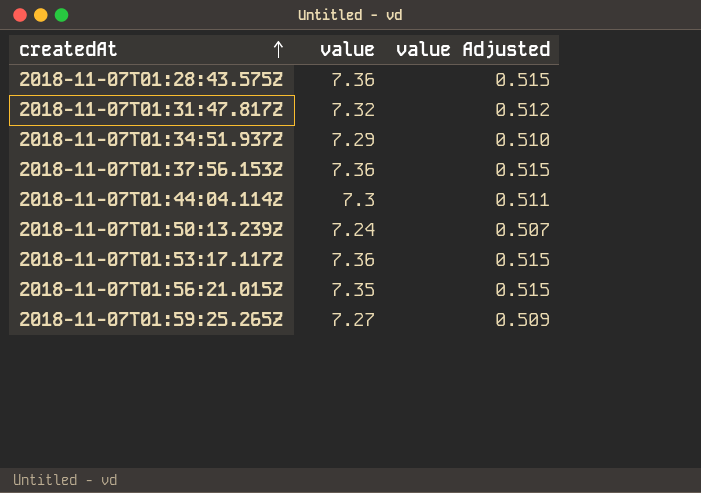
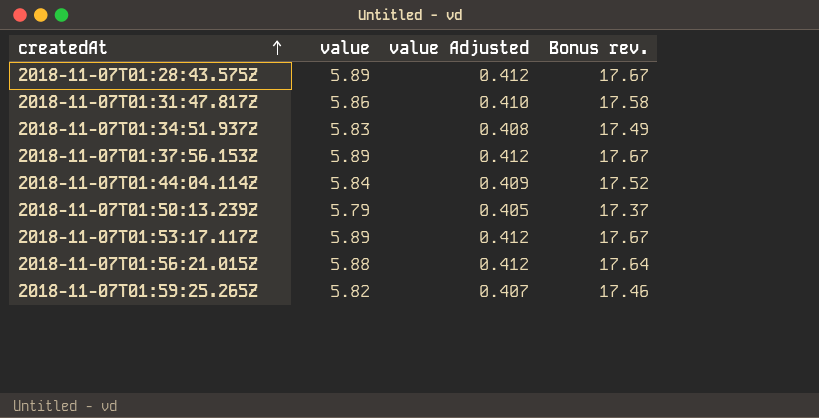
column Bonus rev. | formula: none -> [value] * 3
2018-11-07T01:28:43.575Z | value: 7.36 -> 5.89
2018-11-07T01:28:43.575Z | value Adjusted: 0.515 -> 0.412
2018-11-07T01:31:47.817Z | value: 7.32 -> 5.86
2018-11-07T01:31:47.817Z | value Adjusted: 0.512 -> 0.410
2018-11-07T01:34:51.937Z | value: 7.29 -> 5.83
2018-11-07T01:34:51.937Z | value Adjusted: 0.510 -> 0.408
2018-11-07T01:37:56.153Z | value: 7.36 -> 5.89
2018-11-07T01:37:56.153Z | value Adjusted: 0.515 -> 0.412
2018-11-07T01:44:04.114Z | value: 7.3 -> 5.84
2018-11-07T01:44:04.114Z | value Adjusted: 0.511 -> 0.409
2018-11-07T01:50:13.239Z | value: 7.24 -> 5.79
2018-11-07T01:50:13.239Z | value Adjusted: 0.507 -> 0.405
2018-11-07T01:53:17.117Z | value: 7.36 -> 5.89
2018-11-07T01:53:17.117Z | value Adjusted: 0.515 -> 0.412
2018-11-07T01:56:21.015Z | value: 7.35 -> 5.88
2018-11-07T01:56:21.015Z | value Adjusted: 0.515 -> 0.412
2018-11-07T01:59:25.265Z | value: 7.27 -> 5.82
2018-11-07T01:59:25.265Z | value Adjusted: 0.509 -> 0.407

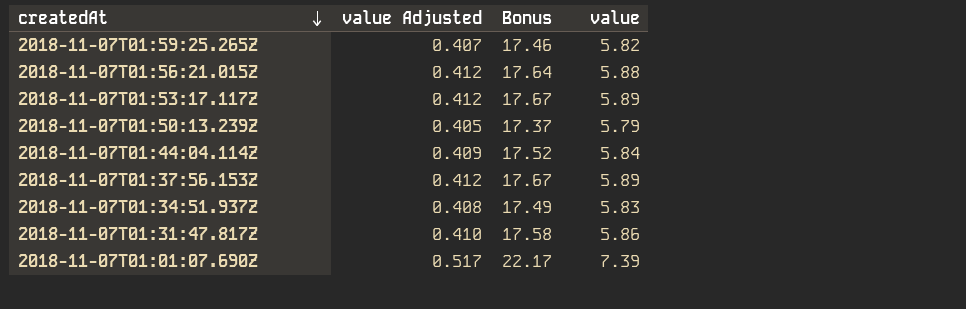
row order: createdAt ascending -> createdAt descending
column name: Bonus rev. -> Bonus
column value | position: 2 -> 4
row 2018-11-07T01:28:43.575Z: 5.89 | 0.412 | 17.67 -> none
row 2018-11-07T01:01:07.690Z: none -> 0.517 | 22.17 | 7.39

